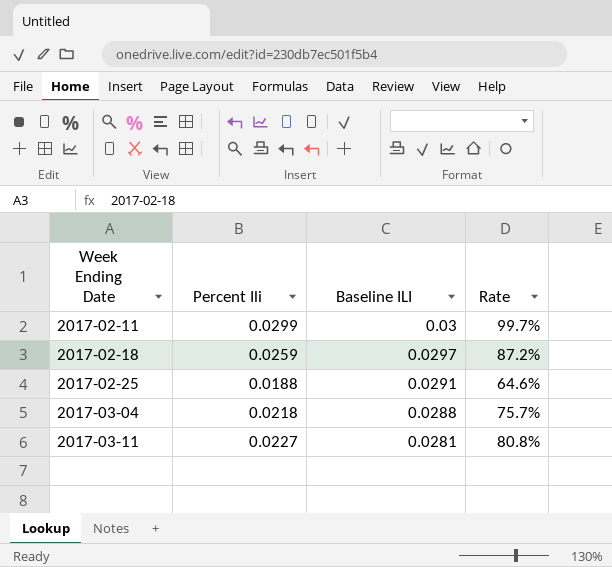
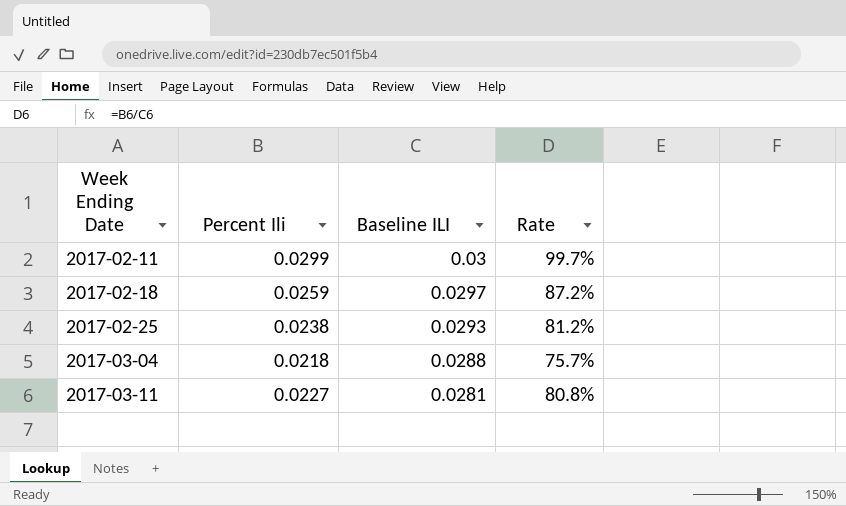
2017-02-25 | Percent Ili: 0.0188 -> 0.0238
2017-02-25 | Baseline ILI: 0.0291 -> 0.0293
2017-02-25 | Rate: 64.6% -> 81.2%

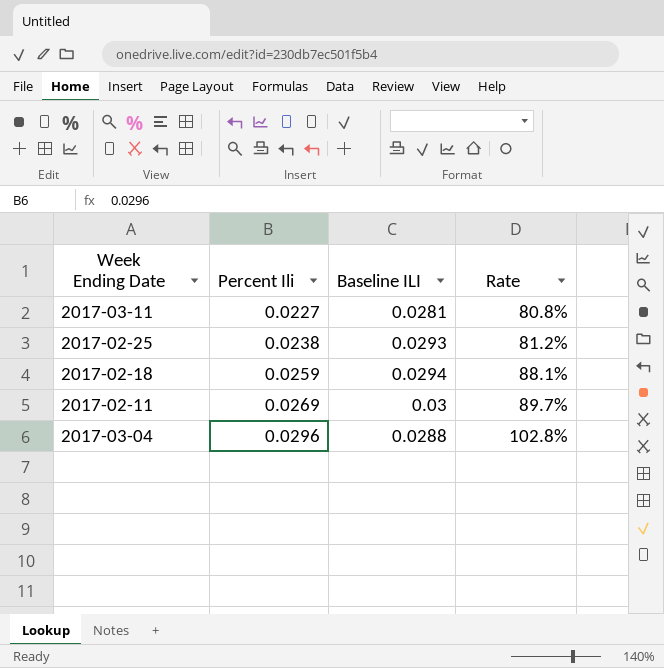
row order: Week Ending Date ascending -> Percent Ili ascending
2017-02-18 | Baseline ILI: 0.0297 -> 0.0294
2017-02-18 | Rate: 87.2% -> 88.1%
2017-02-11 | Percent Ili: 0.0299 -> 0.0269
2017-02-11 | Rate: 99.7% -> 89.7%
2017-03-04 | Percent Ili: 0.0218 -> 0.0296
2017-03-04 | Rate: 75.7% -> 102.8%

